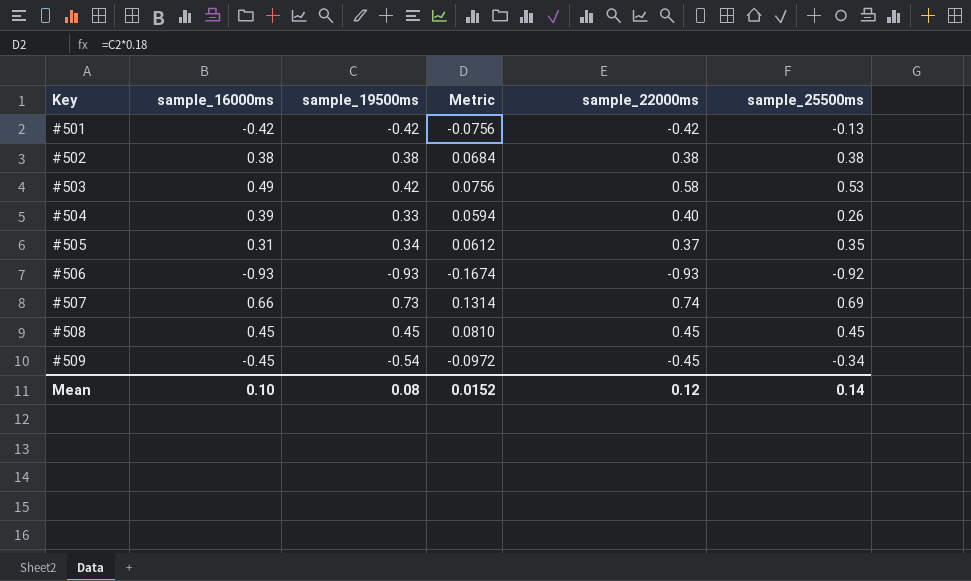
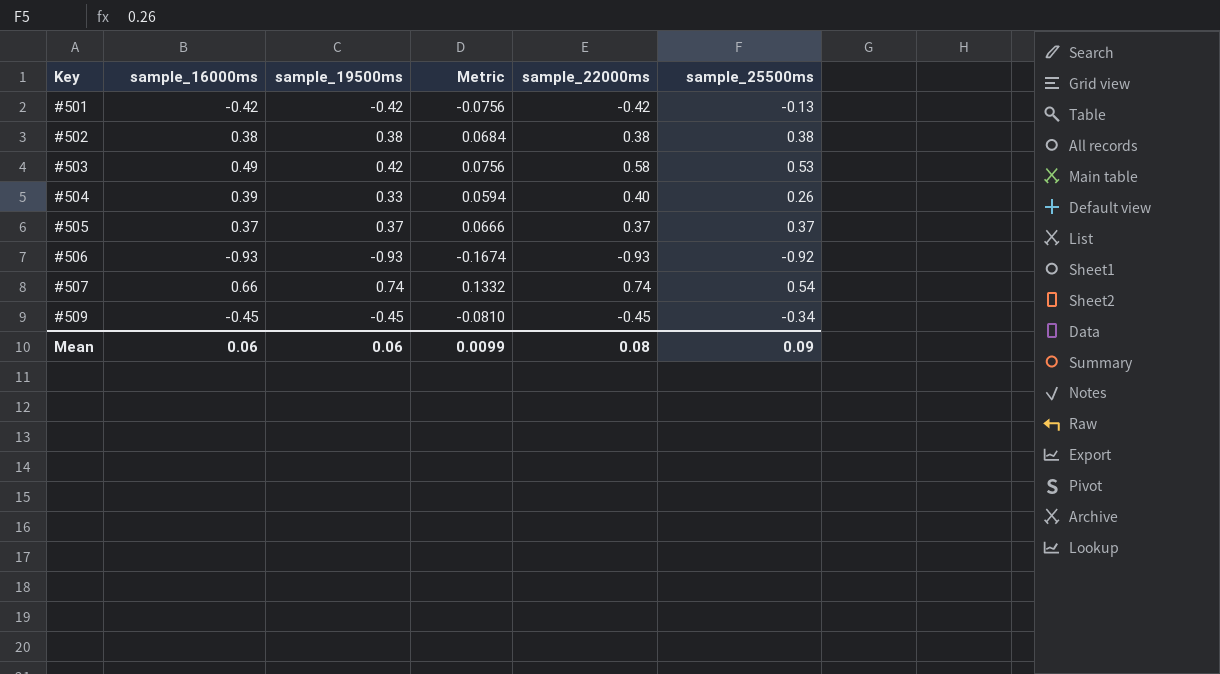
row #508: 0.45 | 0.45 | 0.0810 | 0.45 | 0.45 -> none
#505 | sample_16000ms: 0.31 -> 0.37
#505 | sample_19500ms: 0.34 -> 0.37
#505 | Metric: 0.0612 -> 0.0666
#505 | sample_25500ms: 0.35 -> 0.37
#507 | sample_19500ms: 0.73 -> 0.74
#507 | Metric: 0.1314 -> 0.1332
#507 | sample_25500ms: 0.69 -> 0.54
#509 | sample_19500ms: -0.54 -> -0.45
#509 | Metric: -0.0972 -> -0.0810
Mean | sample_16000ms: 0.10 -> 0.06
Mean | sample_19500ms: 0.08 -> 0.06
Mean | Metric: 0.0152 -> 0.0099
Mean | sample_22000ms: 0.12 -> 0.08
Mean | sample_25500ms: 0.14 -> 0.09

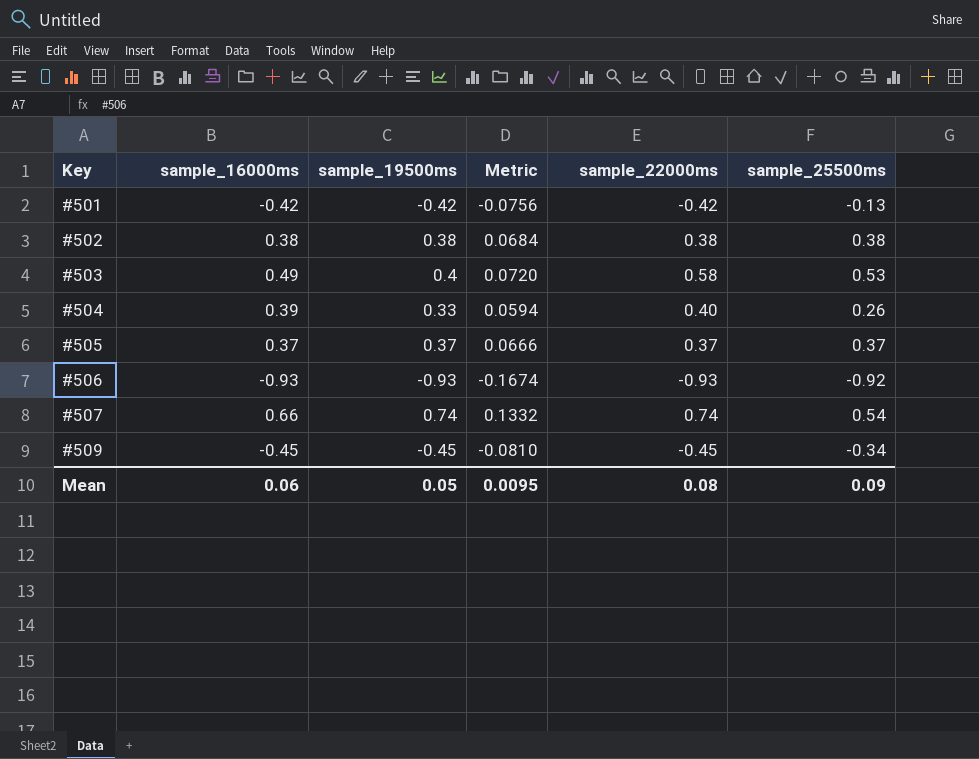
#503 | sample_19500ms: 0.42 -> 0.4
#503 | Metric: 0.0756 -> 0.0720
Mean | sample_19500ms: 0.06 -> 0.05
Mean | Metric: 0.0099 -> 0.0095

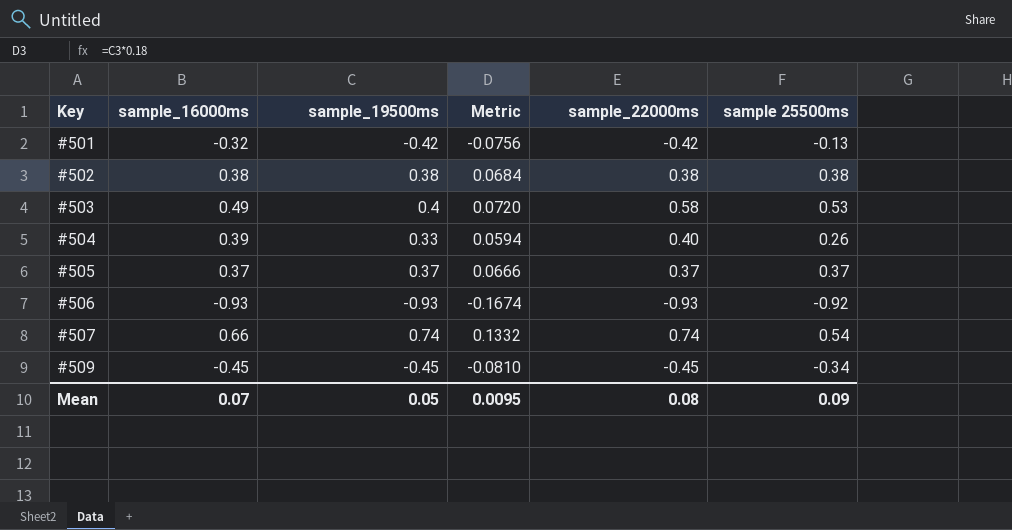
column name: sample_25500ms -> sample 25500ms
#501 | sample_16000ms: -0.42 -> -0.32
Mean | sample_16000ms: 0.06 -> 0.07

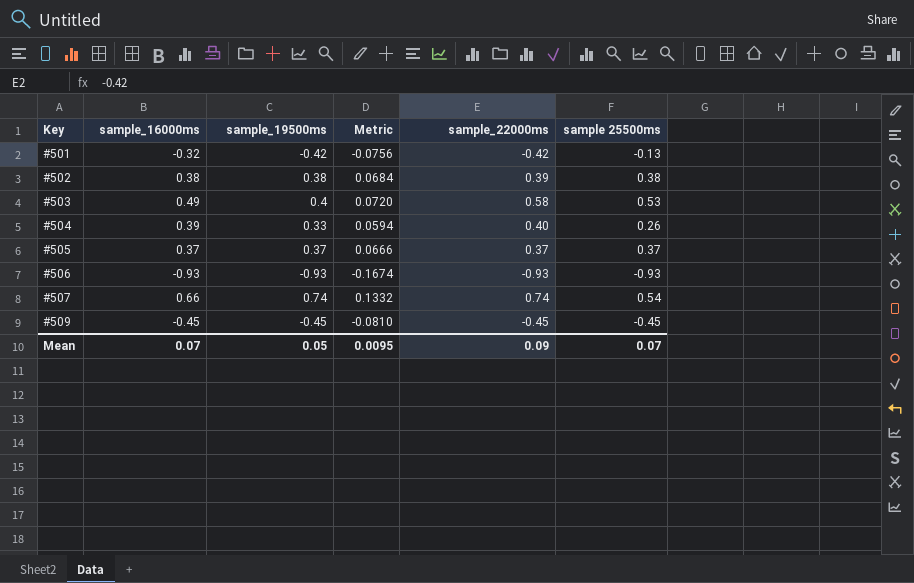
#502 | sample_22000ms: 0.38 -> 0.39
#506 | sample 25500ms: -0.92 -> -0.93
#509 | sample 25500ms: -0.34 -> -0.45
Mean | sample_22000ms: 0.08 -> 0.09
Mean | sample 25500ms: 0.09 -> 0.07

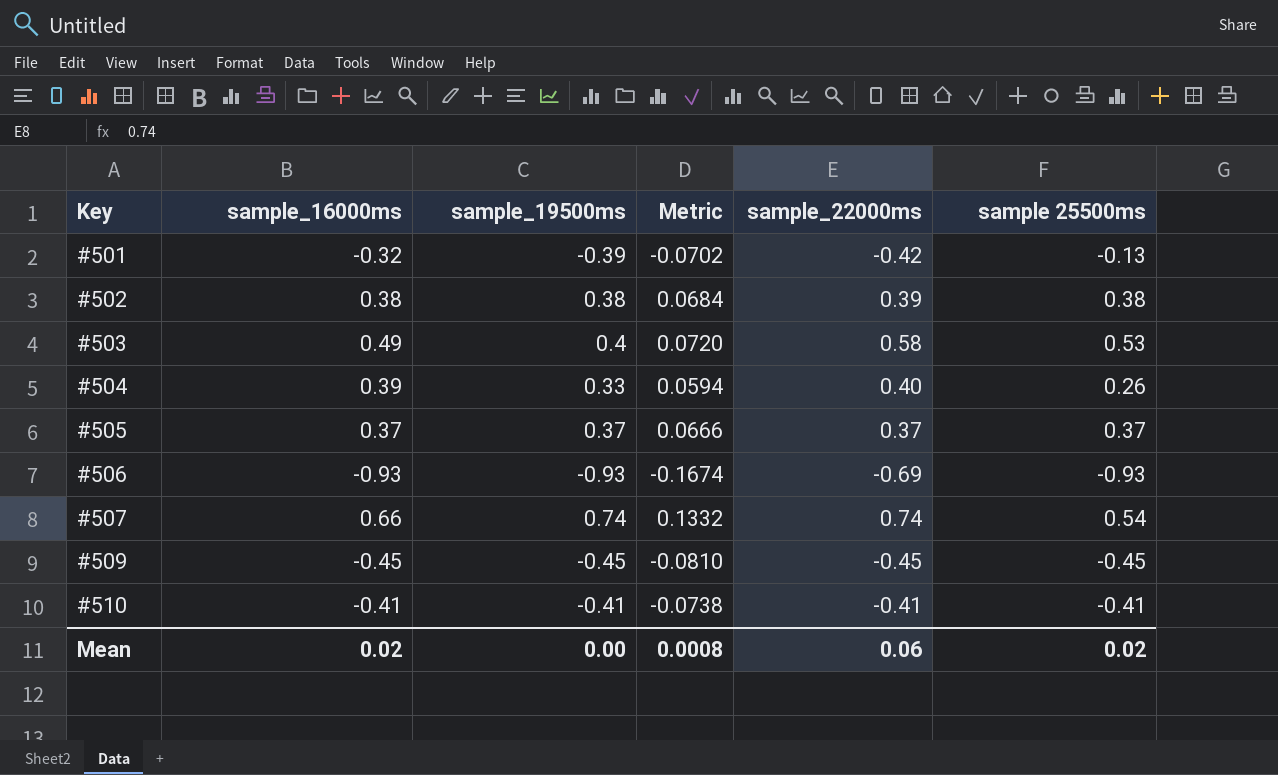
#501 | sample_19500ms: -0.42 -> -0.39
#501 | Metric: -0.0756 -> -0.0702
#506 | sample_22000ms: -0.93 -> -0.69
row #510: none -> -0.41 | -0.41 | -0.0738 | -0.41 | -0.41
Mean | sample_16000ms: 0.07 -> 0.02
Mean | sample_19500ms: 0.05 -> 0.00
Mean | Metric: 0.0095 -> 0.0008
Mean | sample_22000ms: 0.09 -> 0.06
Mean | sample 25500ms: 0.07 -> 0.02

